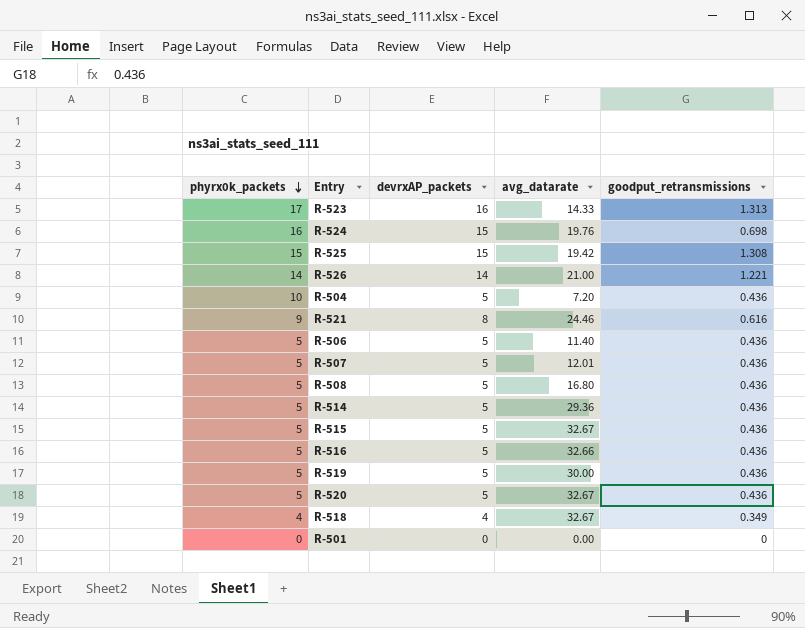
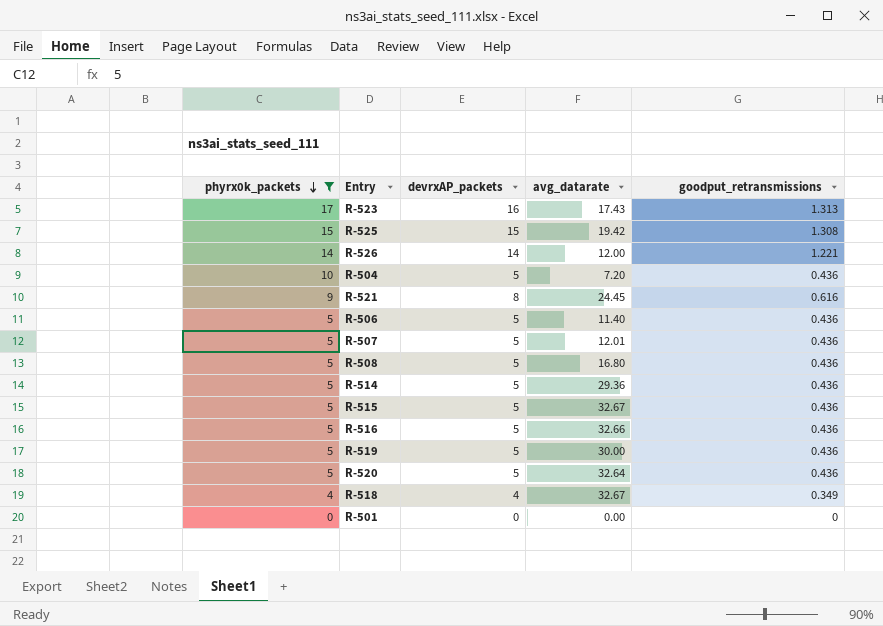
filter: none -> phyrx0k_packets != 16
R-523 | avg_datarate: 14.33 -> 17.43
R-526 | avg_datarate: 21.00 -> 12.00
R-521 | avg_datarate: 24.46 -> 24.45
R-520 | avg_datarate: 32.67 -> 32.64

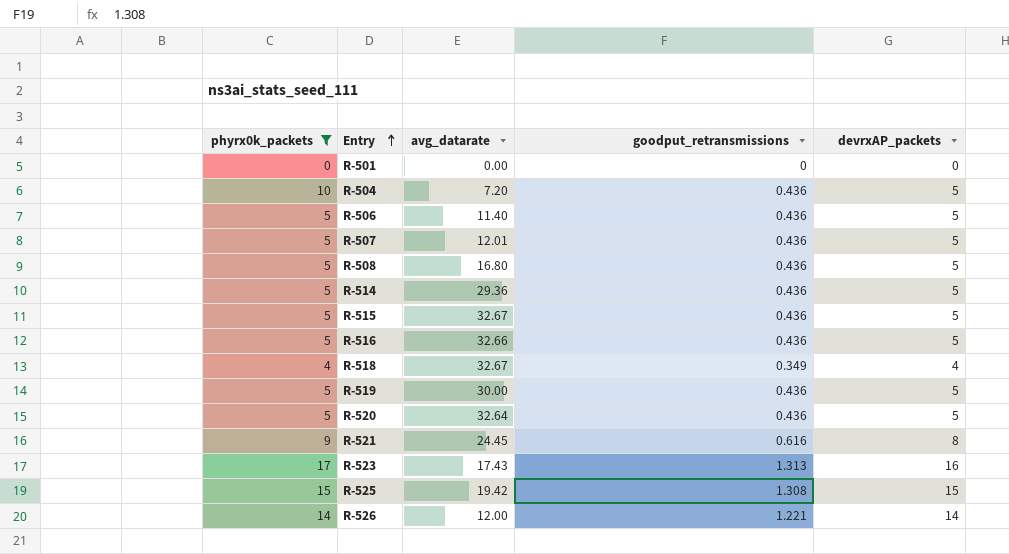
row order: phyrx0k_packets descending -> Entry ascending
column devrxAP_packets | position: 3 -> 5

